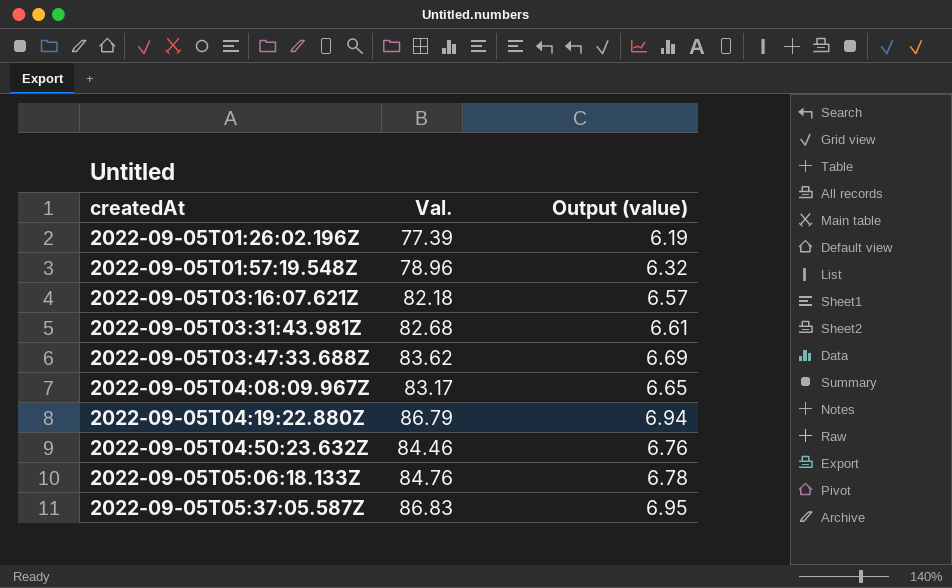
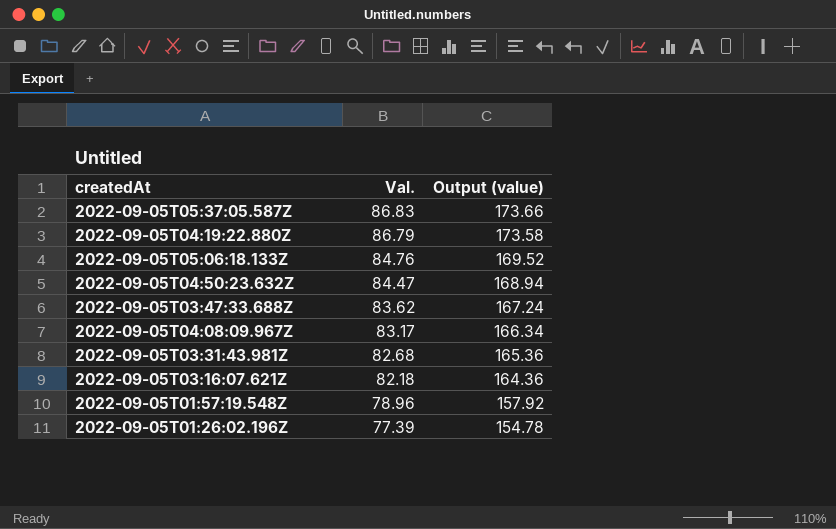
row order: createdAt ascending -> Val. descending
column Output (value) | formula: [Val.] * 0.08 -> [Val.] * 2
2022-09-05T04:50:23.632Z | Val.: 84.46 -> 84.47

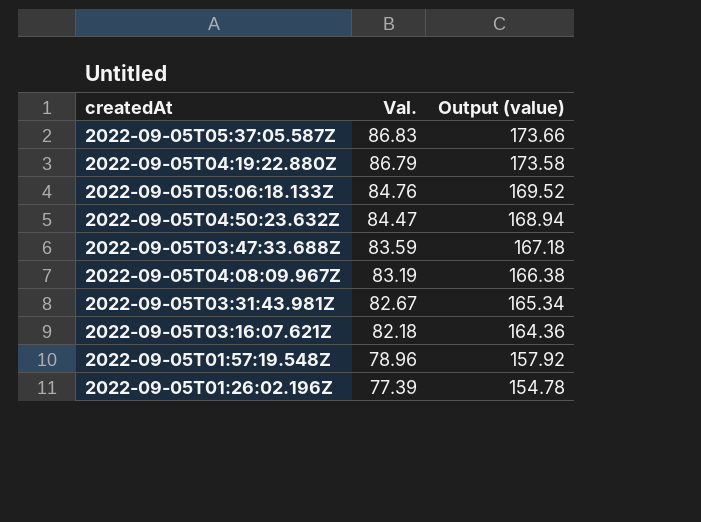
2022-09-05T03:47:33.688Z | Val.: 83.62 -> 83.59
2022-09-05T03:47:33.688Z | Output (value): 167.24 -> 167.18
2022-09-05T04:08:09.967Z | Val.: 83.17 -> 83.19
2022-09-05T04:08:09.967Z | Output (value): 166.34 -> 166.38
2022-09-05T03:31:43.981Z | Val.: 82.68 -> 82.67
2022-09-05T03:31:43.981Z | Output (value): 165.36 -> 165.34

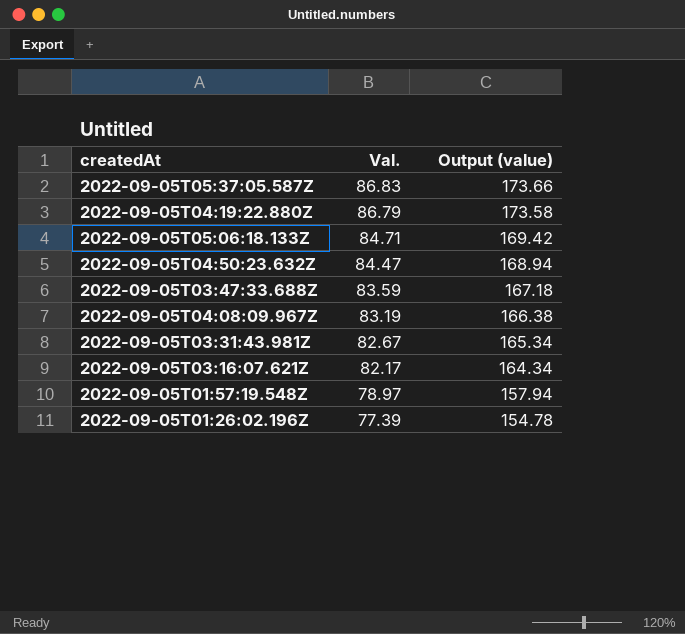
2022-09-05T05:06:18.133Z | Val.: 84.76 -> 84.71
2022-09-05T05:06:18.133Z | Output (value): 169.52 -> 169.42
2022-09-05T03:16:07.621Z | Val.: 82.18 -> 82.17
2022-09-05T03:16:07.621Z | Output (value): 164.36 -> 164.34
2022-09-05T01:57:19.548Z | Val.: 78.96 -> 78.97
2022-09-05T01:57:19.548Z | Output (value): 157.92 -> 157.94

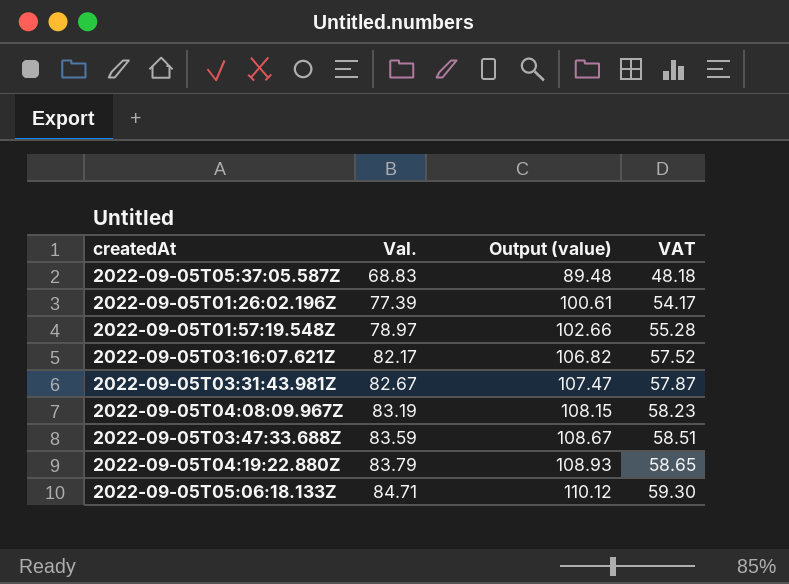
row order: Val. descending -> Val. ascending
column Output (value) | formula: [Val.] * 2 -> [Val.] * 1.3
column VAT | formula: none -> [Val.] * 0.7
row 2022-09-05T04:50:23.632Z: 84.47 | 168.94 -> none
2022-09-05T05:37:05.587Z | Val.: 86.83 -> 68.83
2022-09-05T04:19:22.880Z | Val.: 86.79 -> 83.79

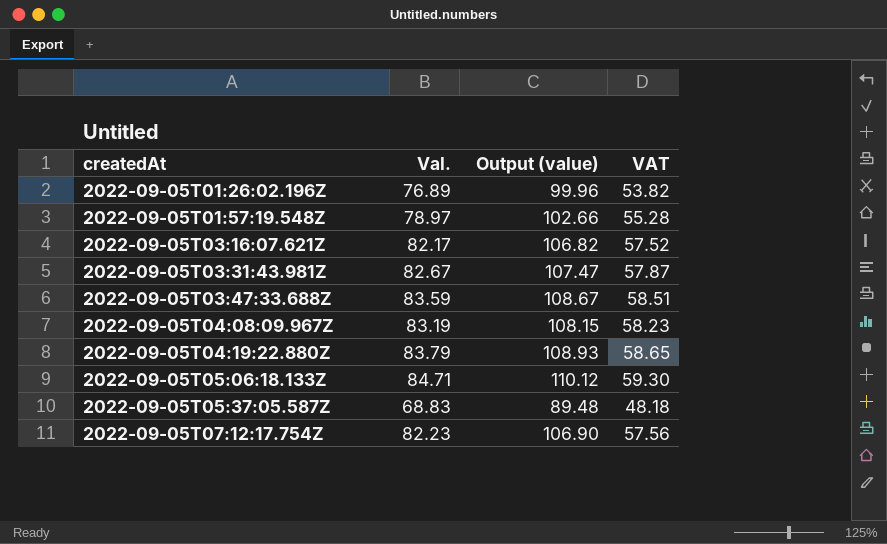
row order: Val. ascending -> createdAt ascending
2022-09-05T01:26:02.196Z | Val.: 77.39 -> 76.89
2022-09-05T01:26:02.196Z | Output (value): 100.61 -> 99.96
2022-09-05T01:26:02.196Z | VAT: 54.17 -> 53.82
row 2022-09-05T07:12:17.754Z: none -> 82.23 | 106.90 | 57.56

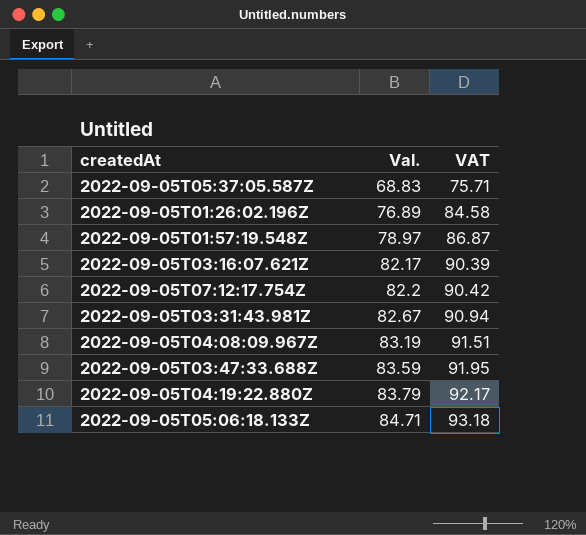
row order: createdAt ascending -> Val. ascending
column Output (value) | formula: [Val.] * 1.3 -> none
column VAT | formula: [Val.] * 0.7 -> [Val.] * 1.1
2022-09-05T07:12:17.754Z | Val.: 82.23 -> 82.2

